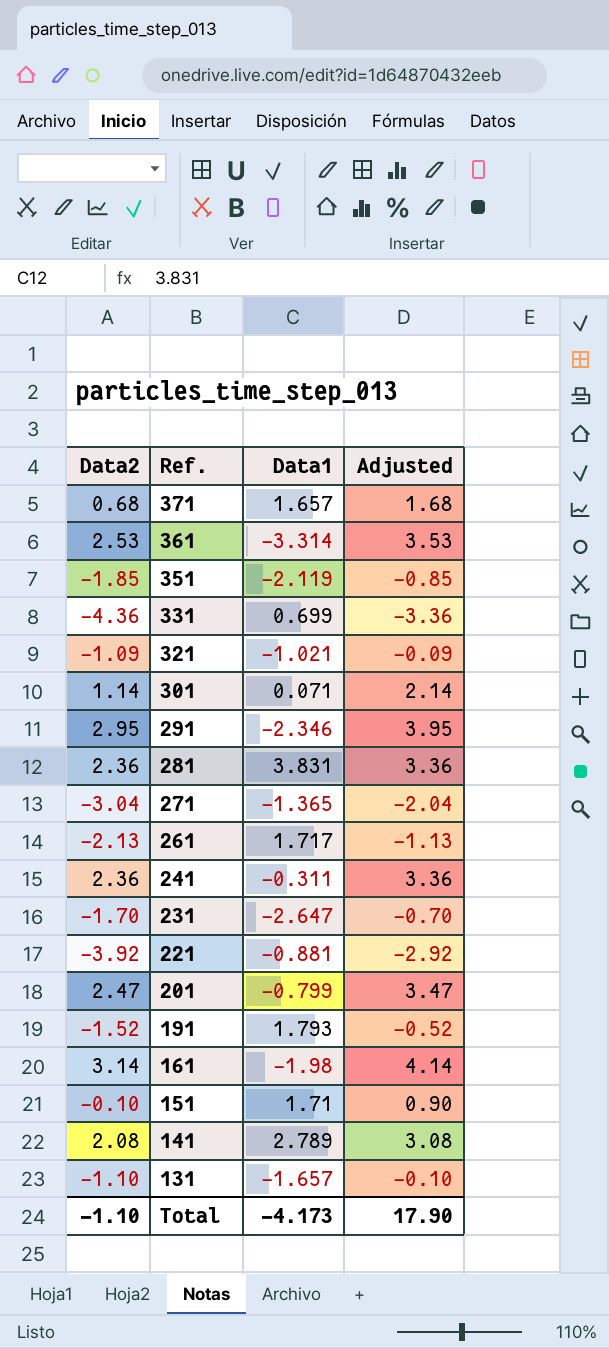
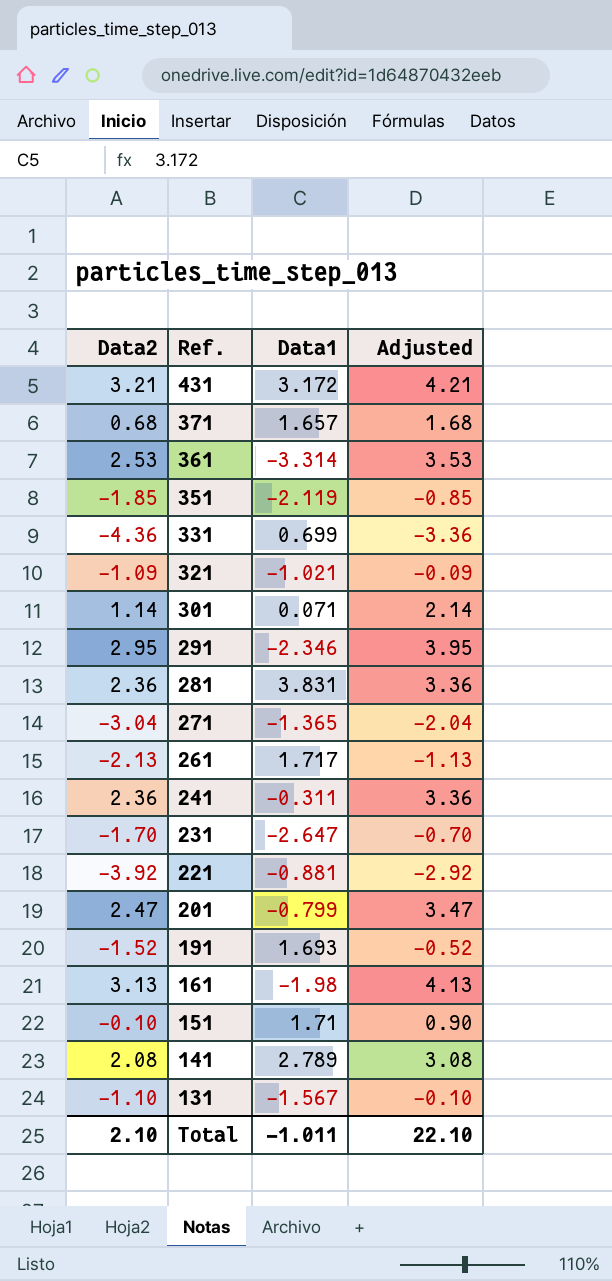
row 431: none -> 3.21 | 3.172 | 4.21
191 | Data1: 1.793 -> 1.693
161 | Data2: 3.14 -> 3.13
161 | Adjusted: 4.14 -> 4.13
131 | Data1: -1.657 -> -1.567
Total | Data2: -1.10 -> 2.10
Total | Data1: -4.173 -> -1.011
Total | Adjusted: 17.90 -> 22.10

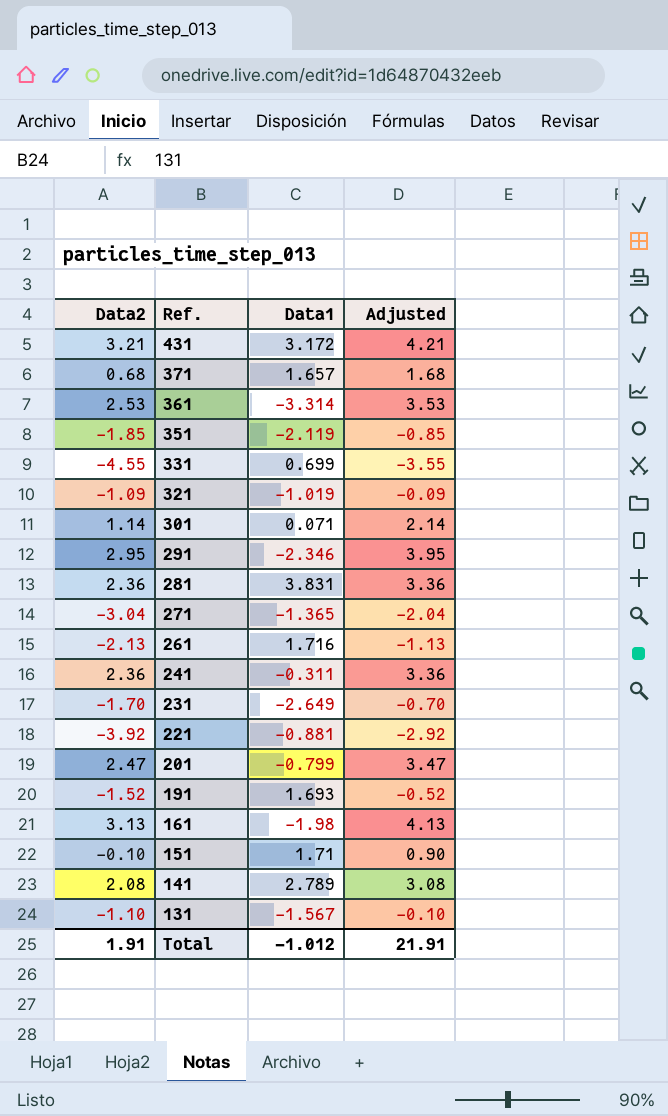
331 | Data2: -4.36 -> -4.55
331 | Adjusted: -3.36 -> -3.55
321 | Data1: -1.021 -> -1.019
261 | Data1: 1.717 -> 1.716
231 | Data1: -2.647 -> -2.649
Total | Data2: 2.10 -> 1.91
Total | Data1: -1.011 -> -1.012
Total | Adjusted: 22.10 -> 21.91

